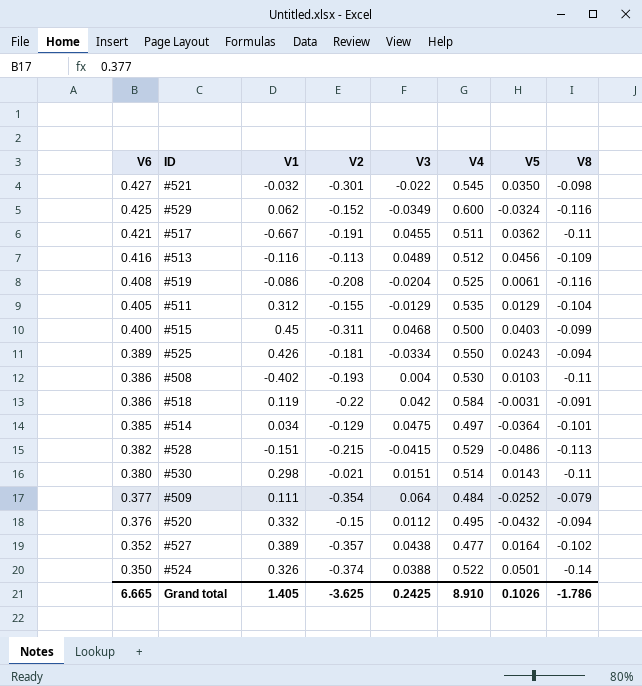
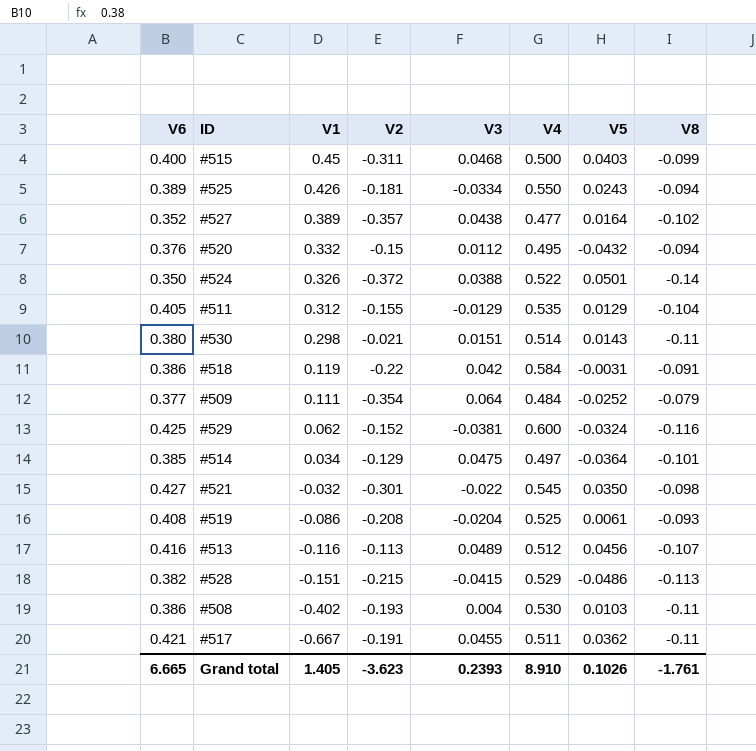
row order: V6 descending -> V1 descending
#524 | V2: -0.374 -> -0.372
#529 | V3: -0.0349 -> -0.0381
#519 | V8: -0.116 -> -0.093
#513 | V8: -0.109 -> -0.107
Grand total | V2: -3.625 -> -3.623
Grand total | V3: 0.2425 -> 0.2393
Grand total | V8: -1.786 -> -1.761

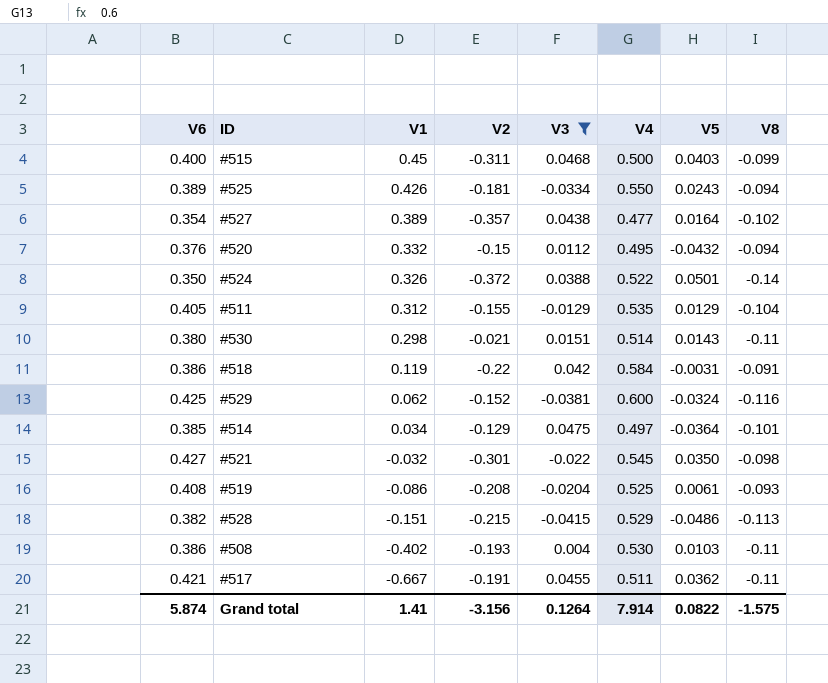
filter: none -> V3 <= 0.0475
#527 | V6: 0.352 -> 0.354
Grand total | V6: 6.665 -> 5.874
Grand total | V1: 1.405 -> 1.41
Grand total | V2: -3.623 -> -3.156
Grand total | V3: 0.2393 -> 0.1264
Grand total | V4: 8.910 -> 7.914
Grand total | V5: 0.1026 -> 0.0822
Grand total | V8: -1.761 -> -1.575

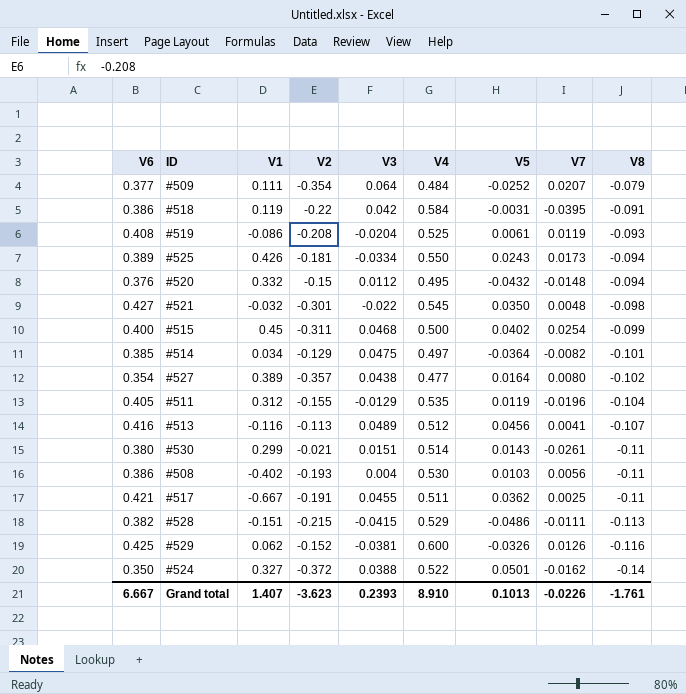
filter: V3 <= 0.0475 -> none
row order: V1 descending -> V8 descending
column V7 | position: none -> 8
#515 | V5: 0.0403 -> 0.0402
#511 | V5: 0.0129 -> 0.0119
#530 | V1: 0.298 -> 0.299
#529 | V5: -0.0324 -> -0.0326
#524 | V1: 0.326 -> 0.327
Grand total | V6: 5.874 -> 6.667
Grand total | V1: 1.41 -> 1.407
Grand total | V2: -3.156 -> -3.623
Grand total | V3: 0.1264 -> 0.2393
Grand total | V4: 7.914 -> 8.910
Grand total | V5: 0.0822 -> 0.1013
Grand total | V8: -1.575 -> -1.761

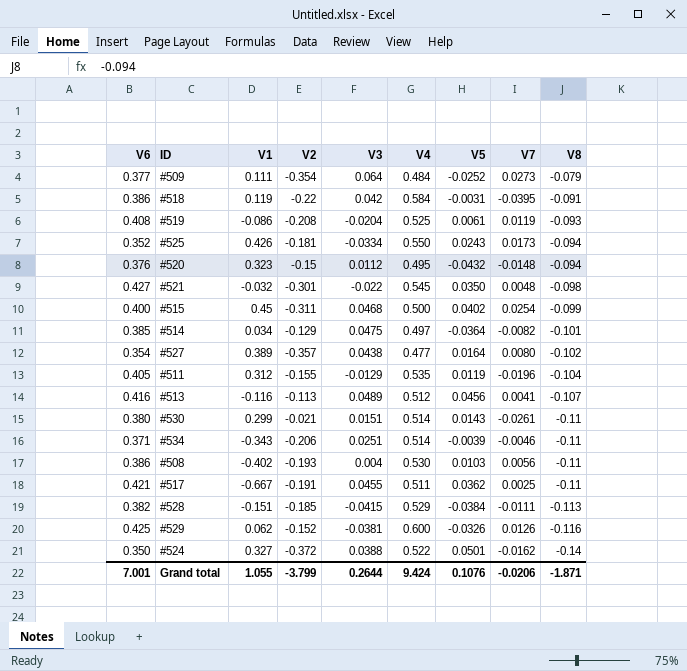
#509 | V7: 0.0207 -> 0.0273
#525 | V6: 0.389 -> 0.352
#520 | V1: 0.332 -> 0.323
row #534: none -> 0.371 | -0.343 | -0.206 | 0.0251 | 0.514 | -0.0039 | -0.0046 | -0.11
#528 | V2: -0.215 -> -0.185
#528 | V5: -0.0486 -> -0.0384
Grand total | V6: 6.667 -> 7.001
Grand total | V1: 1.407 -> 1.055
Grand total | V2: -3.623 -> -3.799
Grand total | V3: 0.2393 -> 0.2644
Grand total | V4: 8.910 -> 9.424
Grand total | V5: 0.1013 -> 0.1076
Grand total | V7: -0.0226 -> -0.0206
Grand total | V8: -1.761 -> -1.871

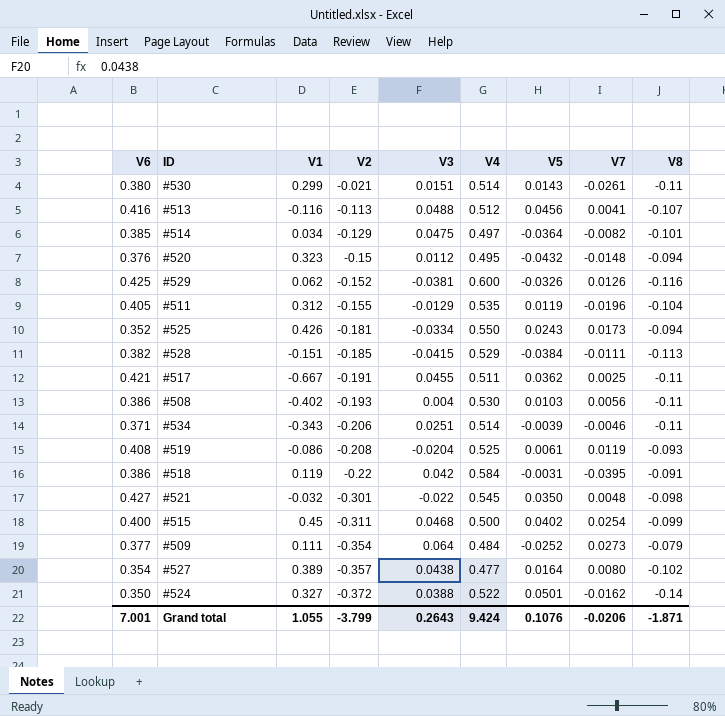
row order: V8 descending -> V2 descending
#513 | V3: 0.0489 -> 0.0488
Grand total | V3: 0.2644 -> 0.2643

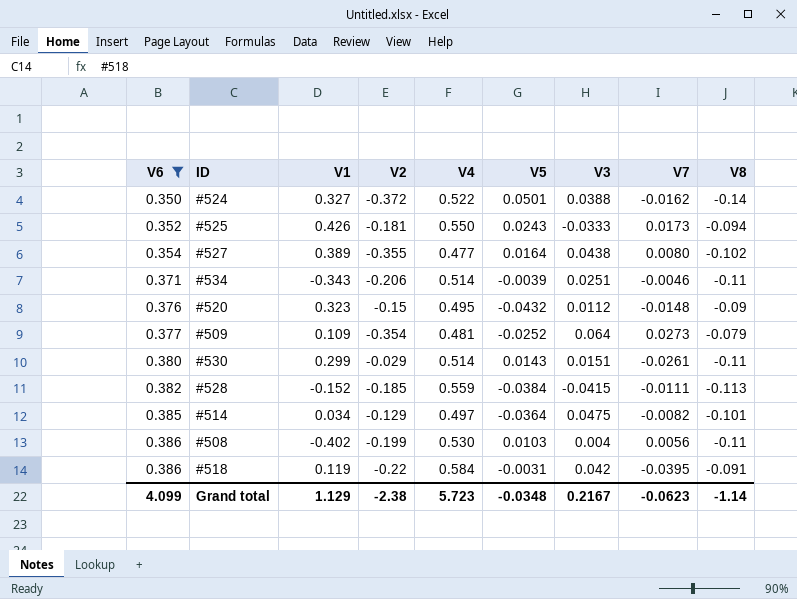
filter: none -> V6 <= 0.386
row order: V2 descending -> V6 ascending
column V3 | position: 5 -> 7
#525 | V3: -0.0334 -> -0.0333
#527 | V2: -0.357 -> -0.355
#520 | V8: -0.094 -> -0.09
#509 | V1: 0.111 -> 0.109
#509 | V4: 0.484 -> 0.481
#530 | V2: -0.021 -> -0.029
#528 | V1: -0.151 -> -0.152
#528 | V4: 0.529 -> 0.559
#508 | V2: -0.193 -> -0.199
Grand total | V6: 7.001 -> 4.099
Grand total | V1: 1.055 -> 1.129
Grand total | V2: -3.799 -> -2.38
Grand total | V4: 9.424 -> 5.723
Grand total | V5: 0.1076 -> -0.0348
Grand total | V3: 0.2643 -> 0.2167
Grand total | V7: -0.0206 -> -0.0623
Grand total | V8: -1.871 -> -1.14

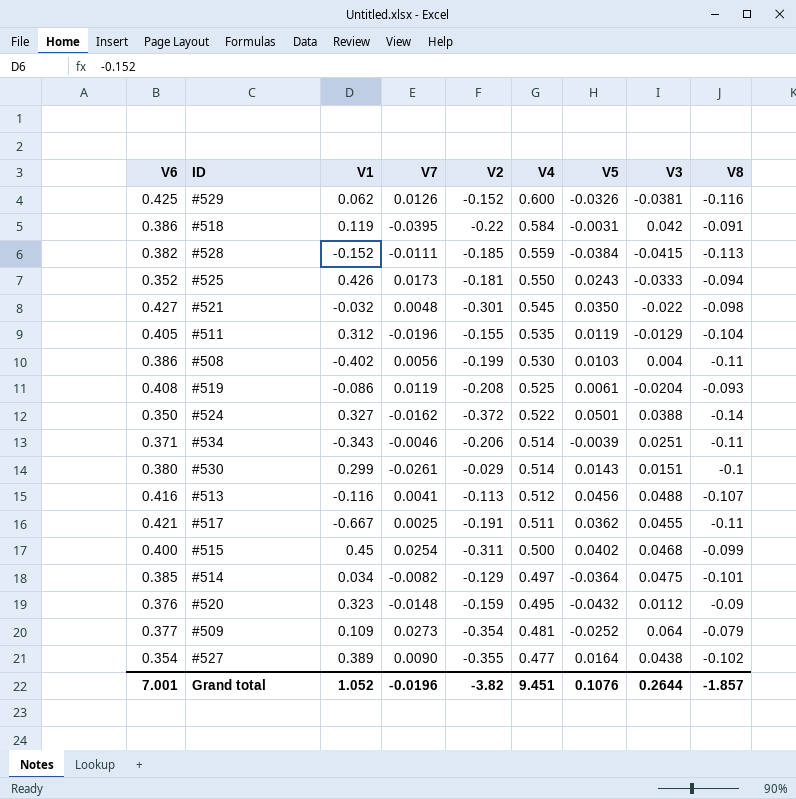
filter: V6 <= 0.386 -> none
row order: V6 ascending -> V4 descending
column V7 | position: 8 -> 4
#530 | V8: -0.11 -> -0.1
#520 | V2: -0.15 -> -0.159
#527 | V7: 0.0080 -> 0.0090
Grand total | V6: 4.099 -> 7.001
Grand total | V1: 1.129 -> 1.052
Grand total | V7: -0.0623 -> -0.0196
Grand total | V2: -2.38 -> -3.82
Grand total | V4: 5.723 -> 9.451
Grand total | V5: -0.0348 -> 0.1076
Grand total | V3: 0.2167 -> 0.2644
Grand total | V8: -1.14 -> -1.857

